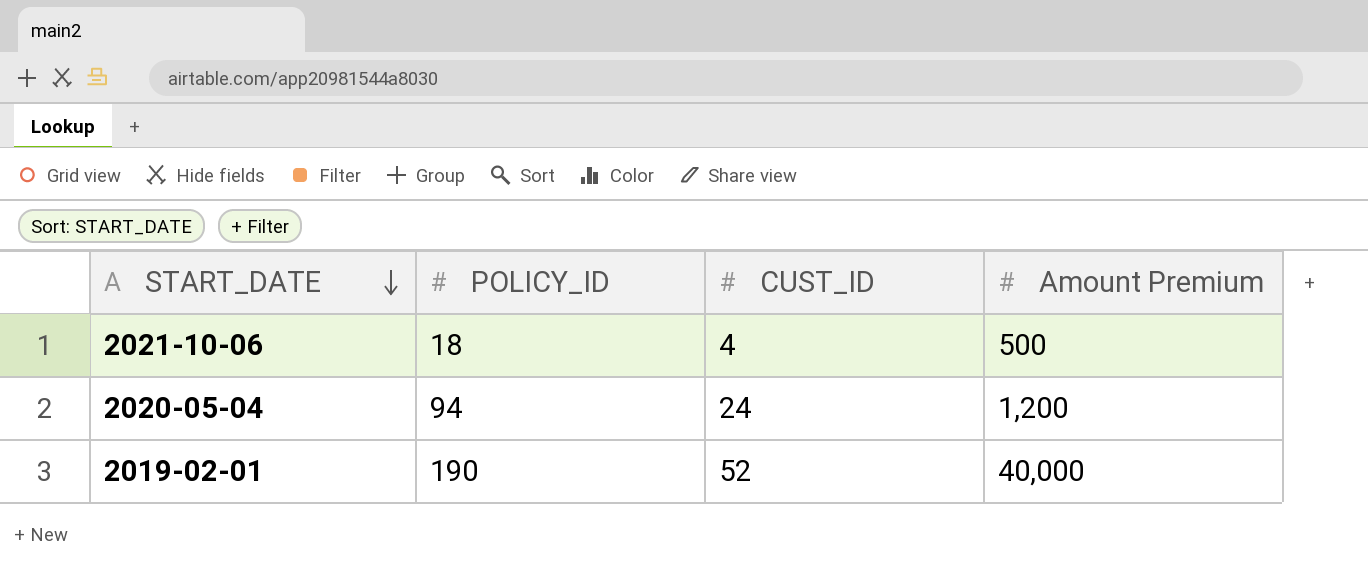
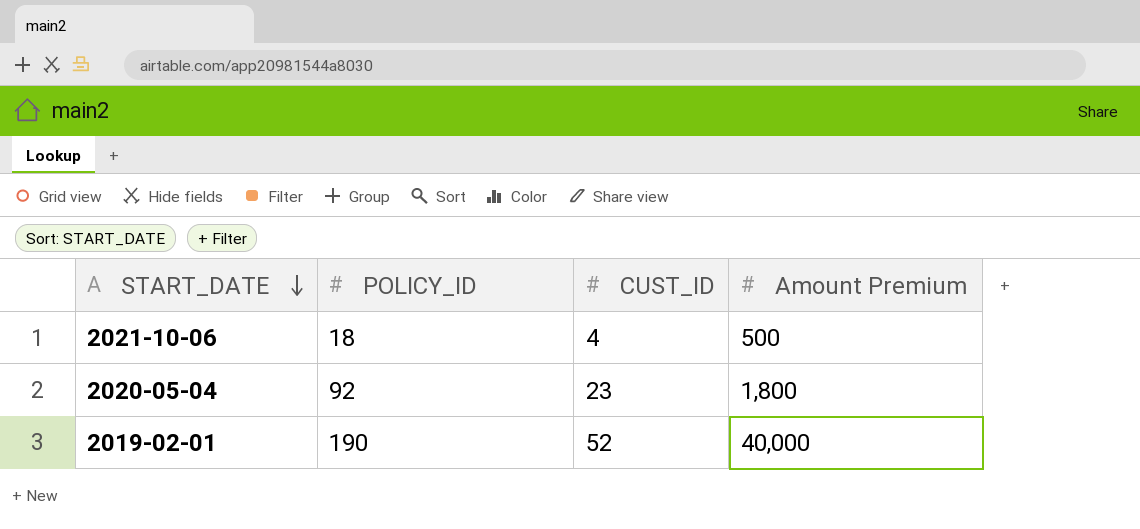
2020-05-04 | POLICY_ID: 94 -> 92
2020-05-04 | CUST_ID: 24 -> 23
2020-05-04 | Amount Premium: 1,200 -> 1,800

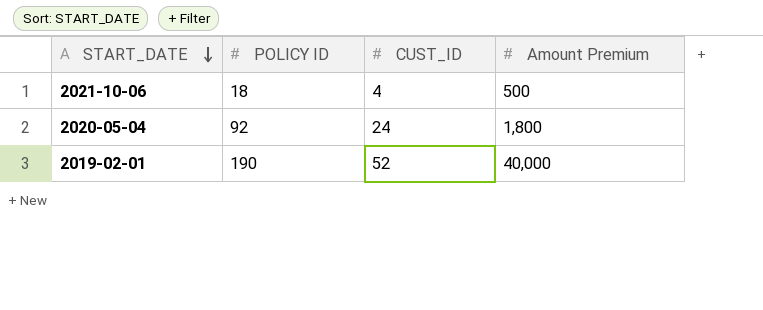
column name: POLICY_ID -> POLICY ID
2020-05-04 | CUST_ID: 23 -> 24

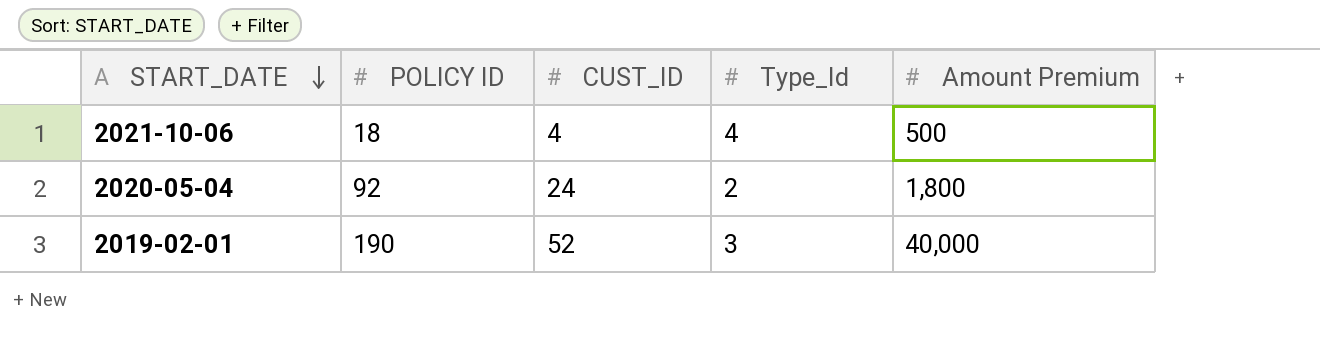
column Type_Id | position: none -> 4

